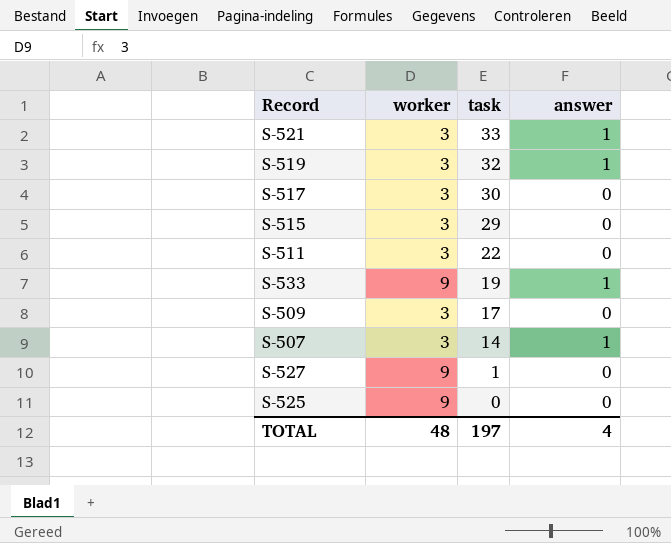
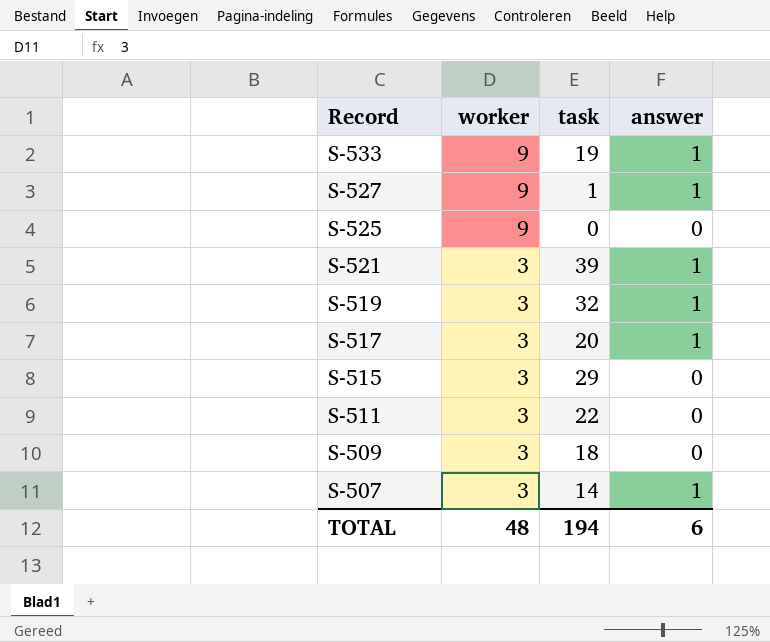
row order: task descending -> Record descending
S-527 | answer: 0 -> 1
S-521 | task: 33 -> 39
S-517 | task: 30 -> 20
S-517 | answer: 0 -> 1
S-509 | task: 17 -> 18
TOTAL | task: 197 -> 194
TOTAL | answer: 4 -> 6

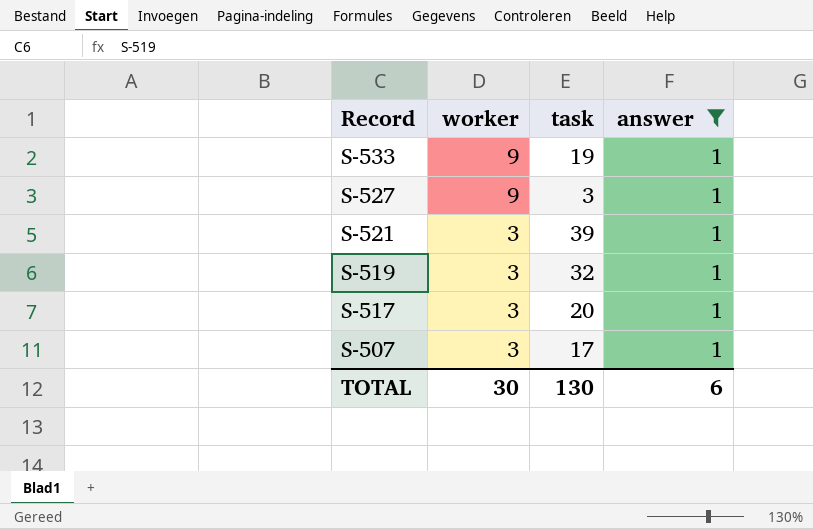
filter: none -> answer = 1
S-527 | task: 1 -> 3
S-507 | task: 14 -> 17
TOTAL | worker: 48 -> 30
TOTAL | task: 194 -> 130

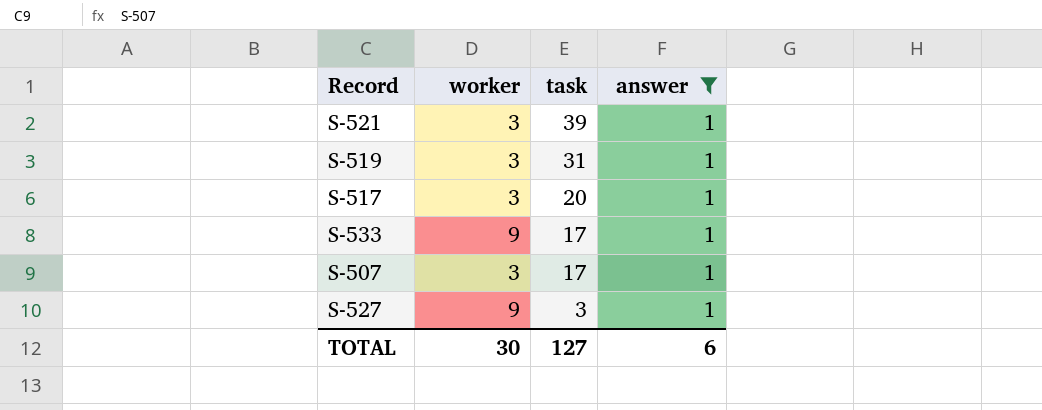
row order: Record descending -> task descending
S-519 | task: 32 -> 31
S-533 | task: 19 -> 17
TOTAL | task: 130 -> 127

